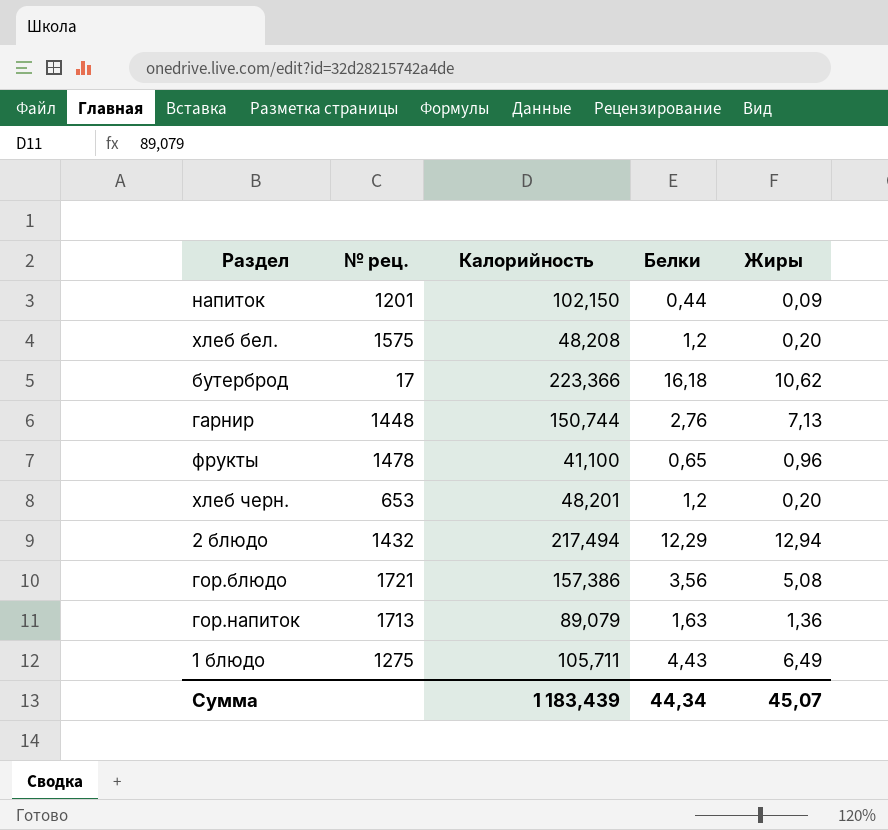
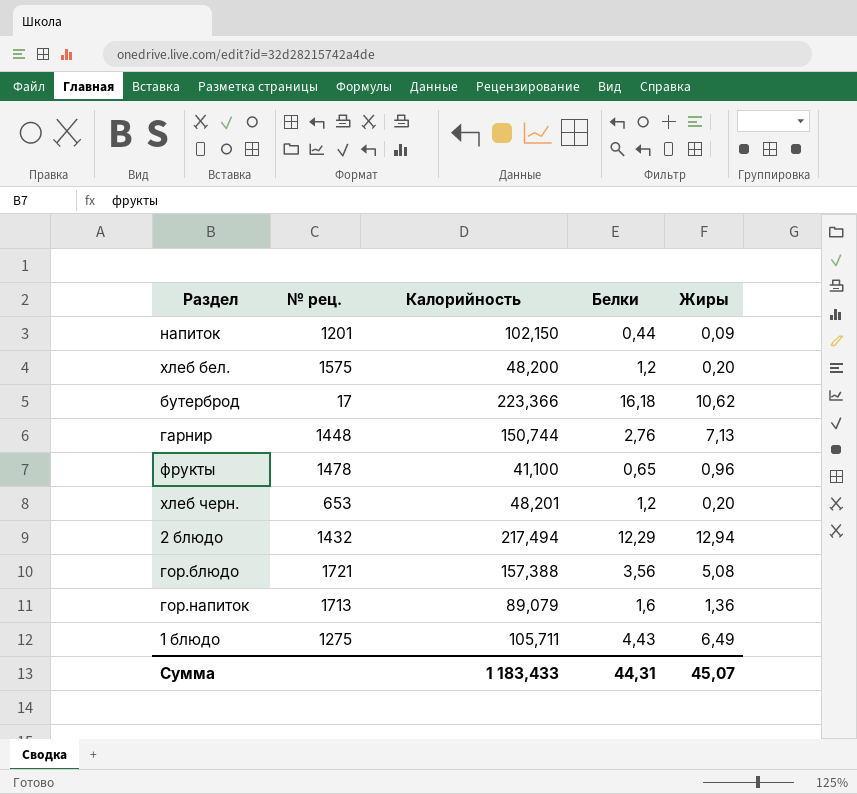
хлеб бел. | Калорийность: 48,208 -> 48,200
гор.блюдо | Калорийность: 157,386 -> 157,388
гор.напиток | Белки: 1,63 -> 1,6
Сумма | Калорийность: 1 183,439 -> 1 183,433
Сумма | Белки: 44,34 -> 44,31

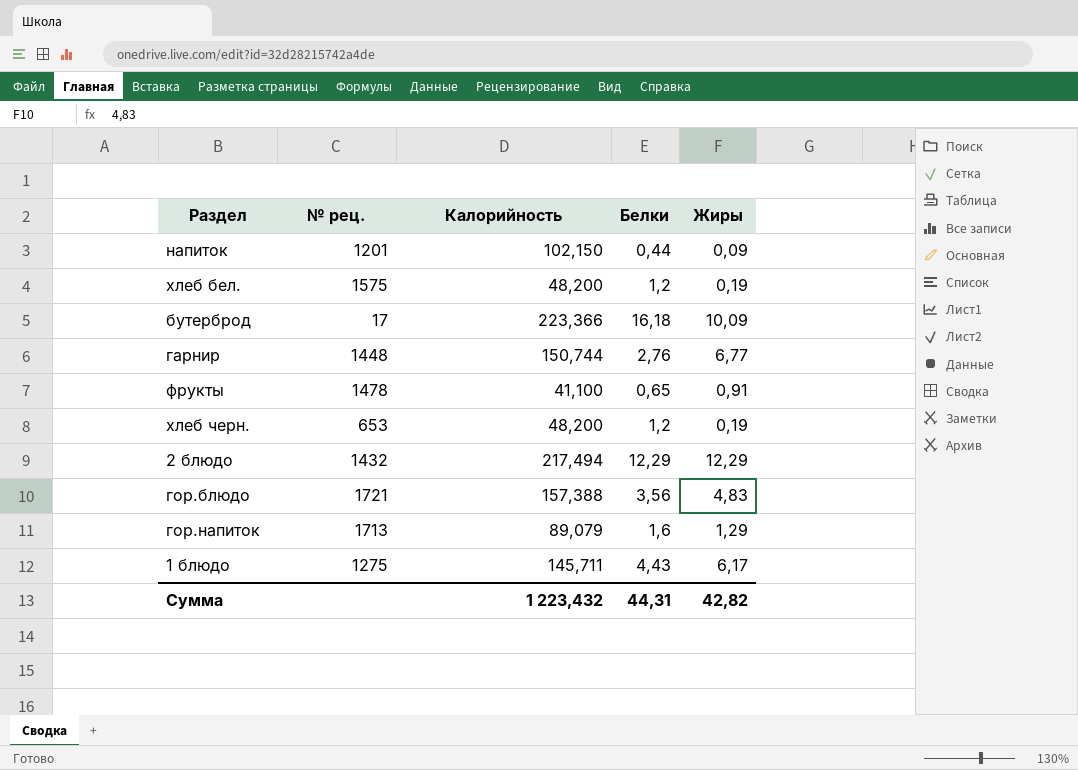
хлеб бел. | Жиры: 0,20 -> 0,19
бутерброд | Жиры: 10,62 -> 10,09
гарнир | Жиры: 7,13 -> 6,77
фрукты | Жиры: 0,96 -> 0,91
хлеб черн. | Калорийность: 48,201 -> 48,200
хлеб черн. | Жиры: 0,20 -> 0,19
2 блюдо | Жиры: 12,94 -> 12,29
гор.блюдо | Жиры: 5,08 -> 4,83
гор.напиток | Жиры: 1,36 -> 1,29
1 блюдо | Калорийность: 105,711 -> 145,711
1 блюдо | Жиры: 6,49 -> 6,17
Сумма | Калорийность: 1 183,433 -> 1 223,432
Сумма | Жиры: 45,07 -> 42,82

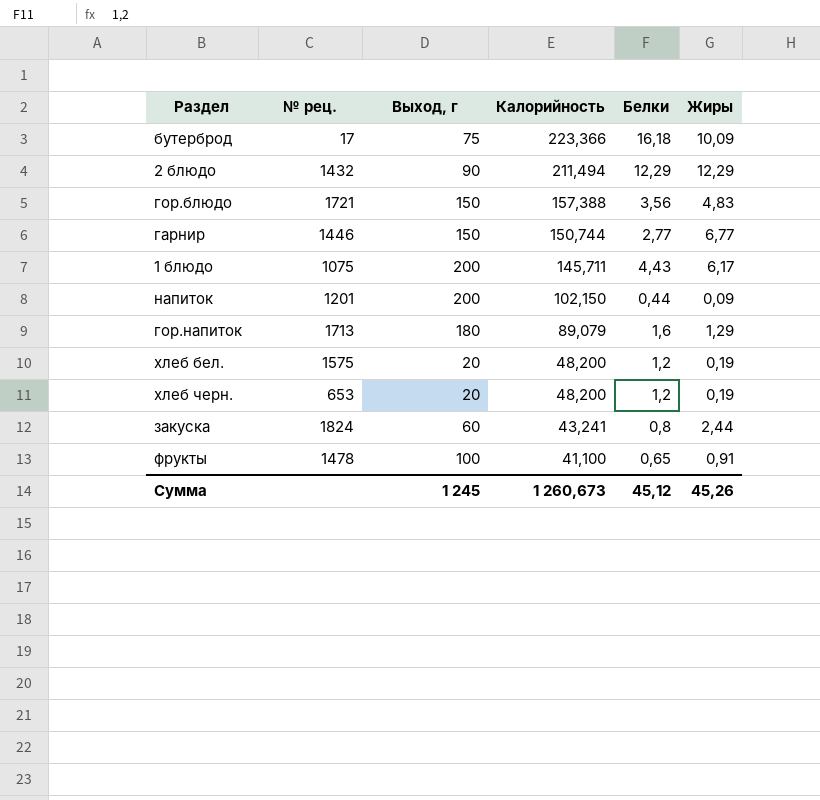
row order: none -> Калорийность descending
column Выход, г | position: none -> 3
2 блюдо | Калорийность: 217,494 -> 211,494
гарнир | № рец.: 1448 -> 1446
гарнир | Белки: 2,76 -> 2,77
1 блюдо | № рец.: 1275 -> 1075
row закуска: none -> 1824 | 60 | 43,241 | 0,8 | 2,44
Сумма | Калорийность: 1 223,432 -> 1 260,673
Сумма | Белки: 44,31 -> 45,12
Сумма | Жиры: 42,82 -> 45,26

